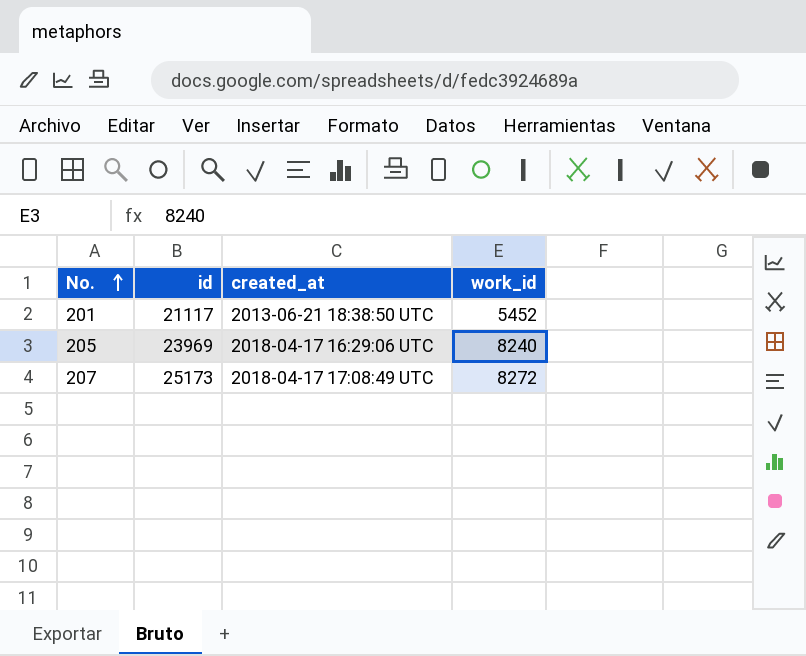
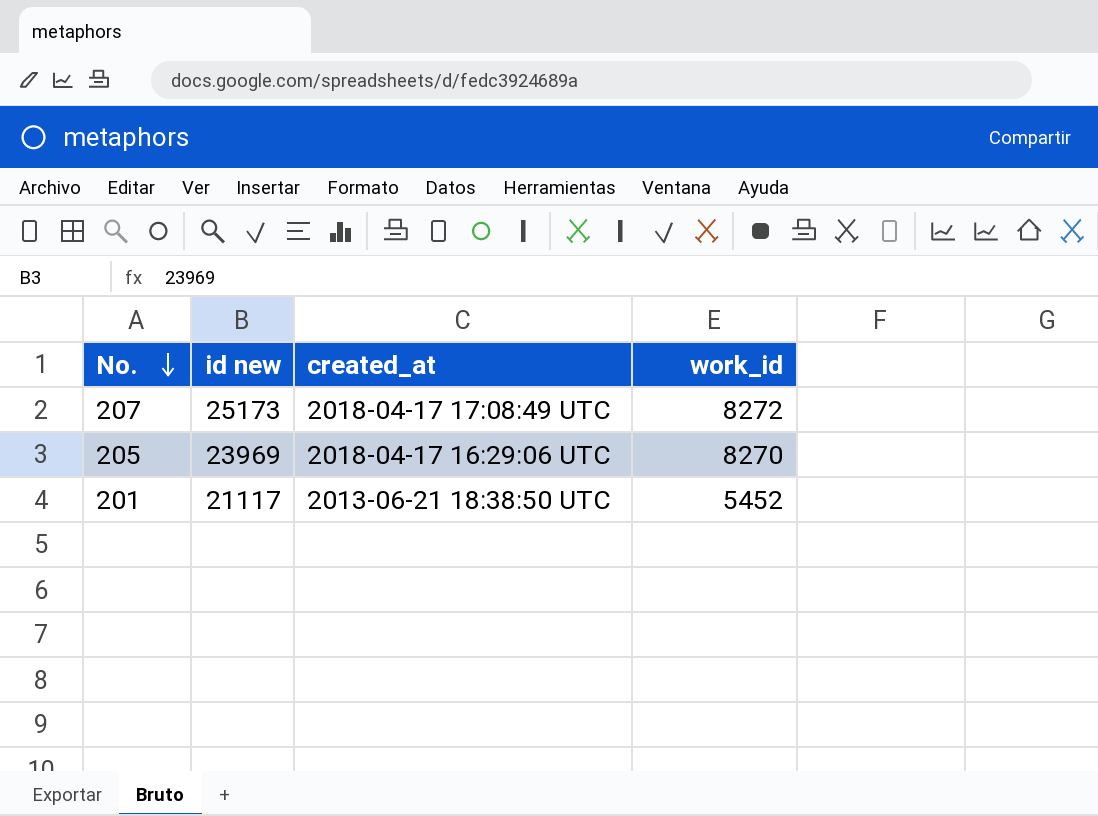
row order: No. ascending -> No. descending
column name: id -> id new
205 | work_id: 8240 -> 8270

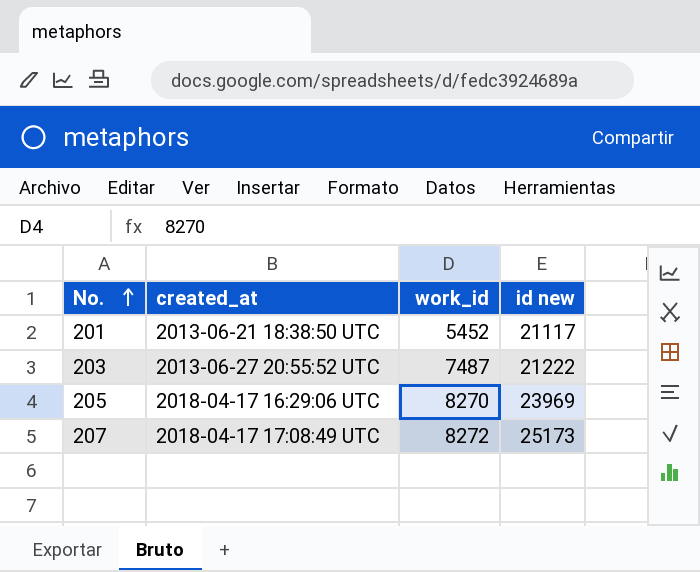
row order: No. descending -> No. ascending
column id new | position: 2 -> 4
row 203: none -> 2013-06-27 20:55:52 UTC | 7487 | 21222

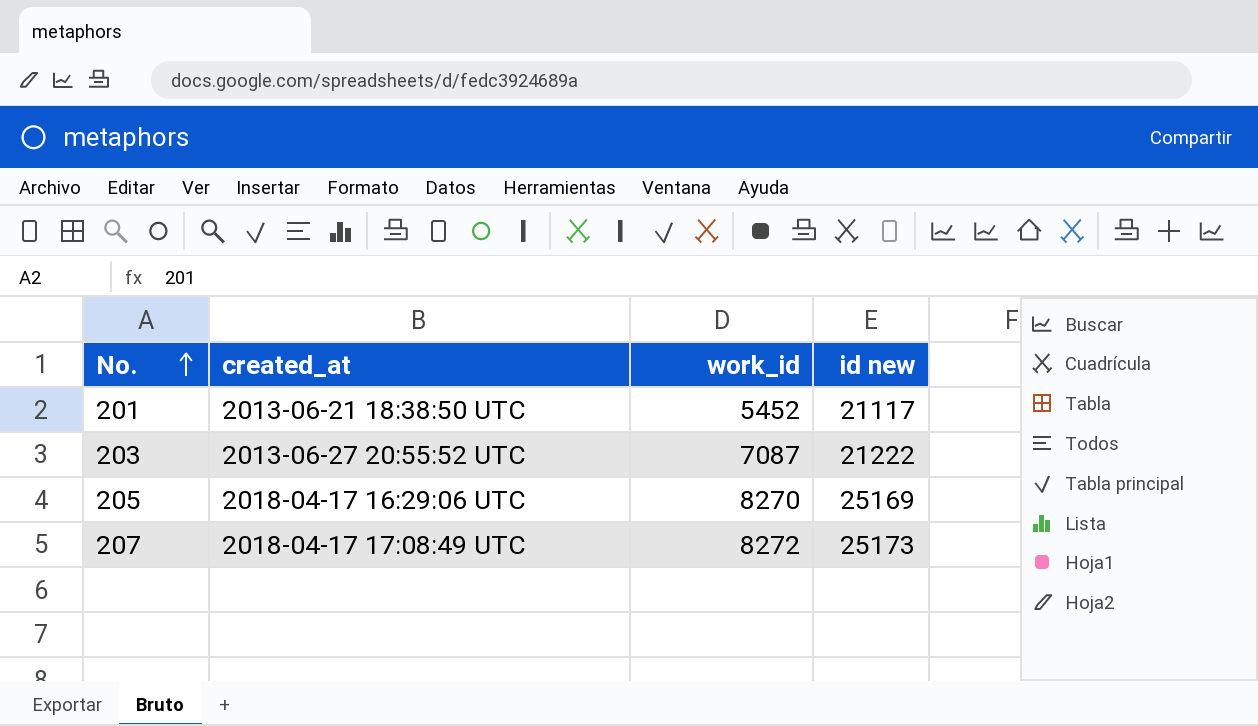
203 | work_id: 7487 -> 7087
205 | id new: 23969 -> 25169

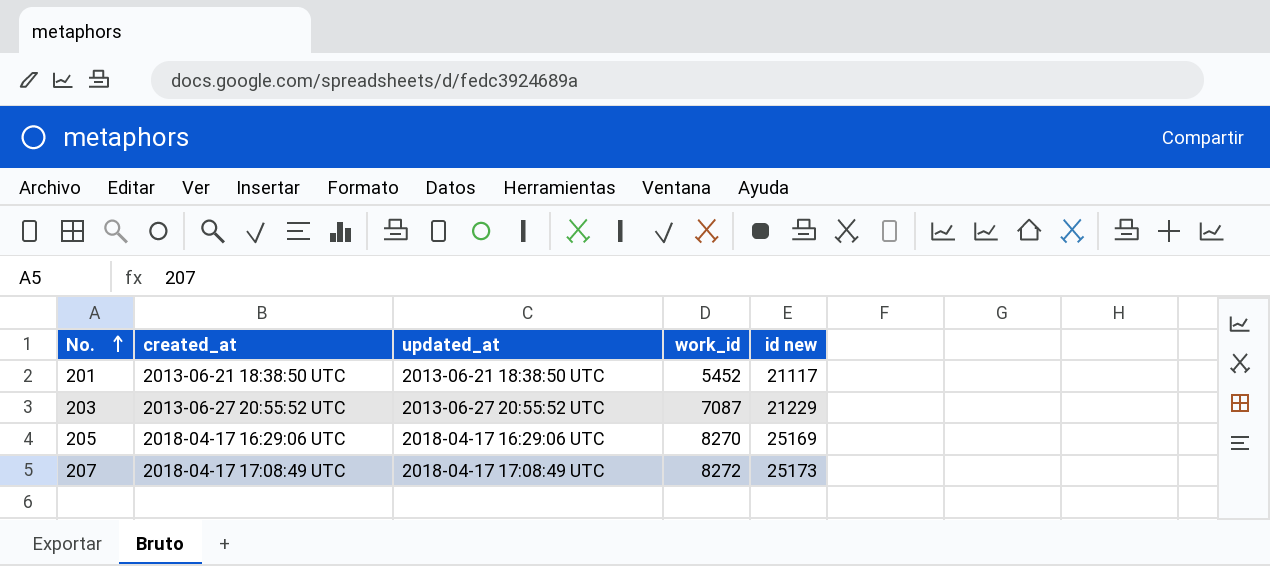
column updated_at | position: none -> 3
203 | id new: 21222 -> 21229

